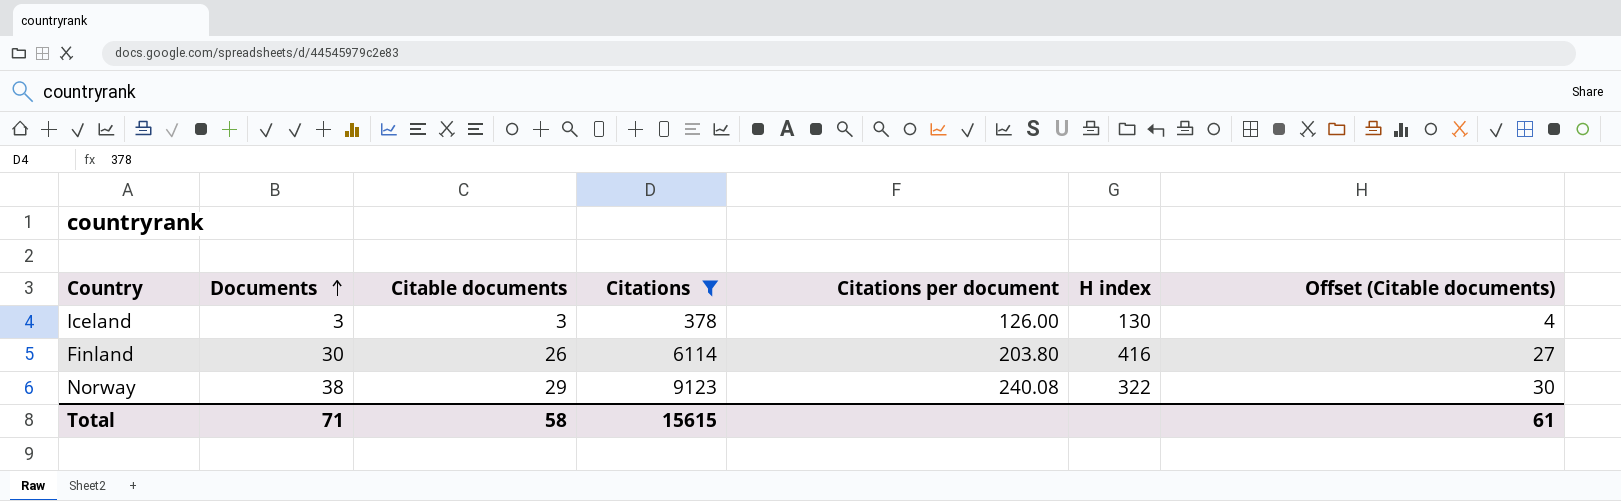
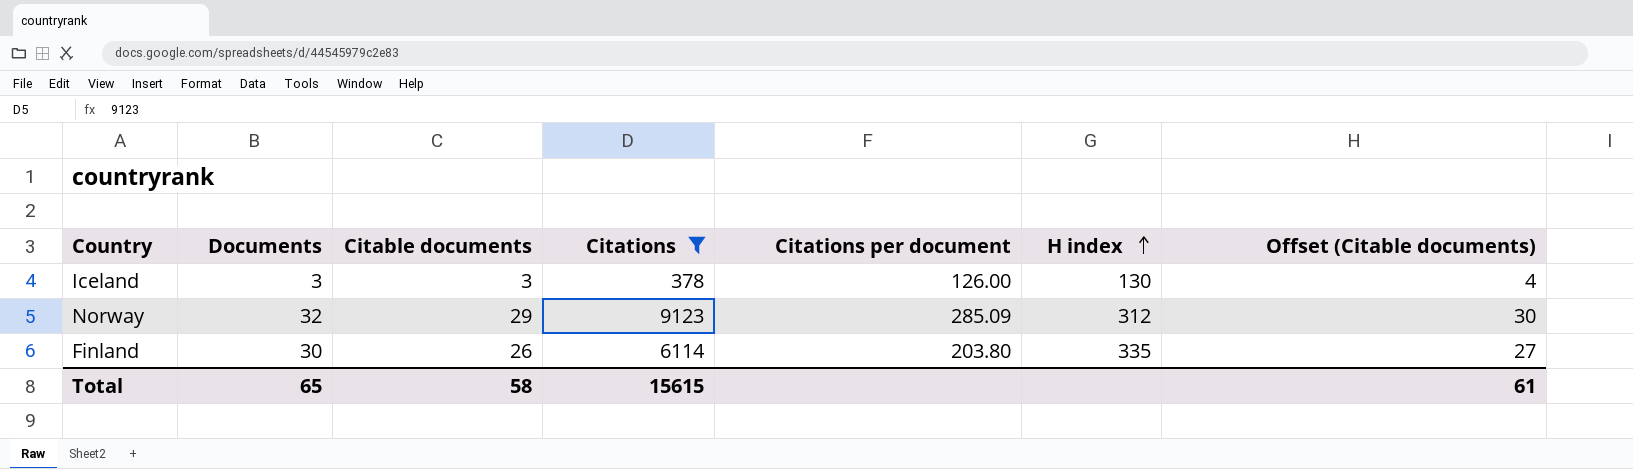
row order: Documents ascending -> H index ascending
Norway | Documents: 38 -> 32
Norway | Citations per document: 240.08 -> 285.09
Norway | H index: 322 -> 312
Finland | H index: 416 -> 335
Total | Documents: 71 -> 65

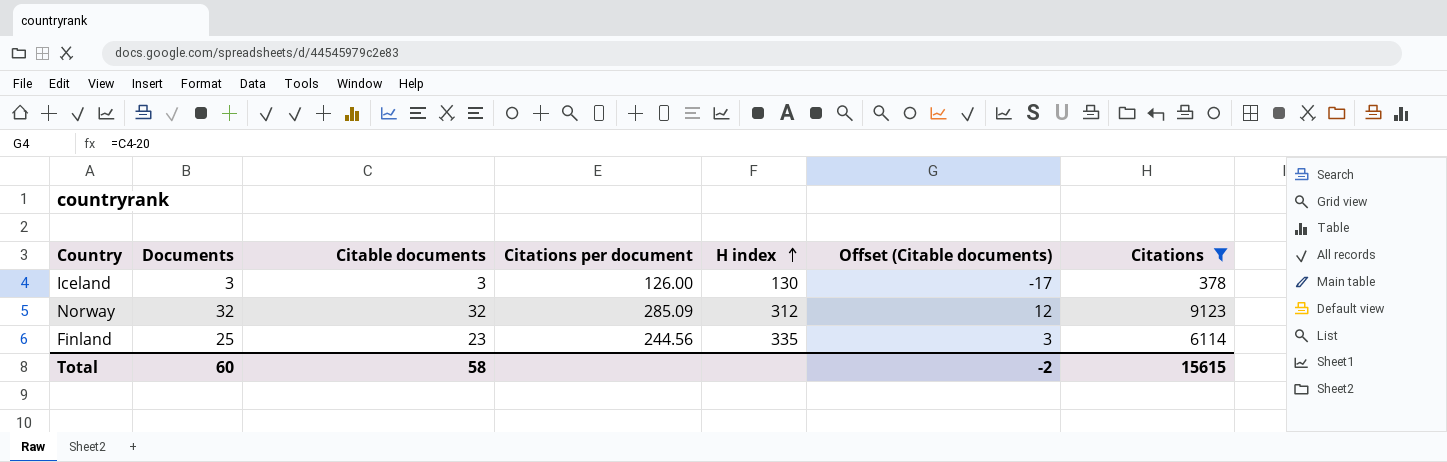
column Offset (Citable documents) | formula: [Citable documents] + 1 -> [Citable documents] - 20
column Citations | position: 4 -> 7
Norway | Citable documents: 29 -> 32
Finland | Documents: 30 -> 25
Finland | Citable documents: 26 -> 23
Finland | Citations per document: 203.80 -> 244.56
Total | Documents: 65 -> 60
Total | Offset (Citable documents): 61 -> -2

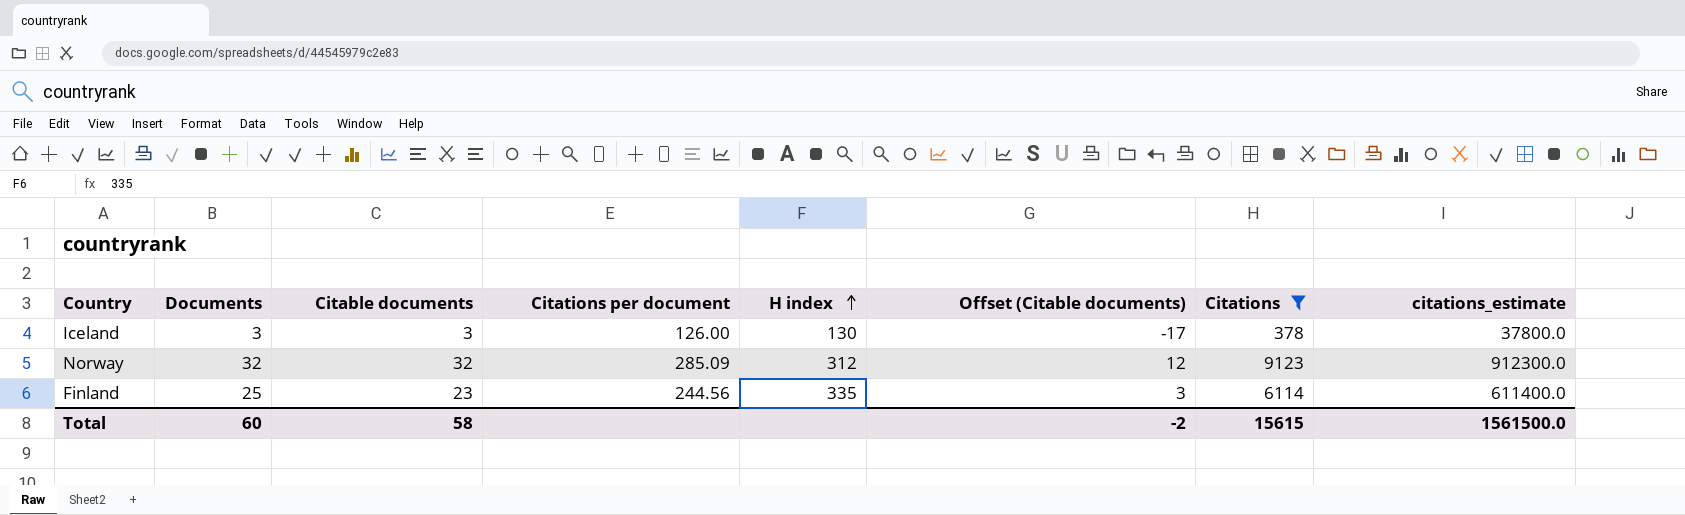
column citations_estimate | formula: none -> [Citations] * 100

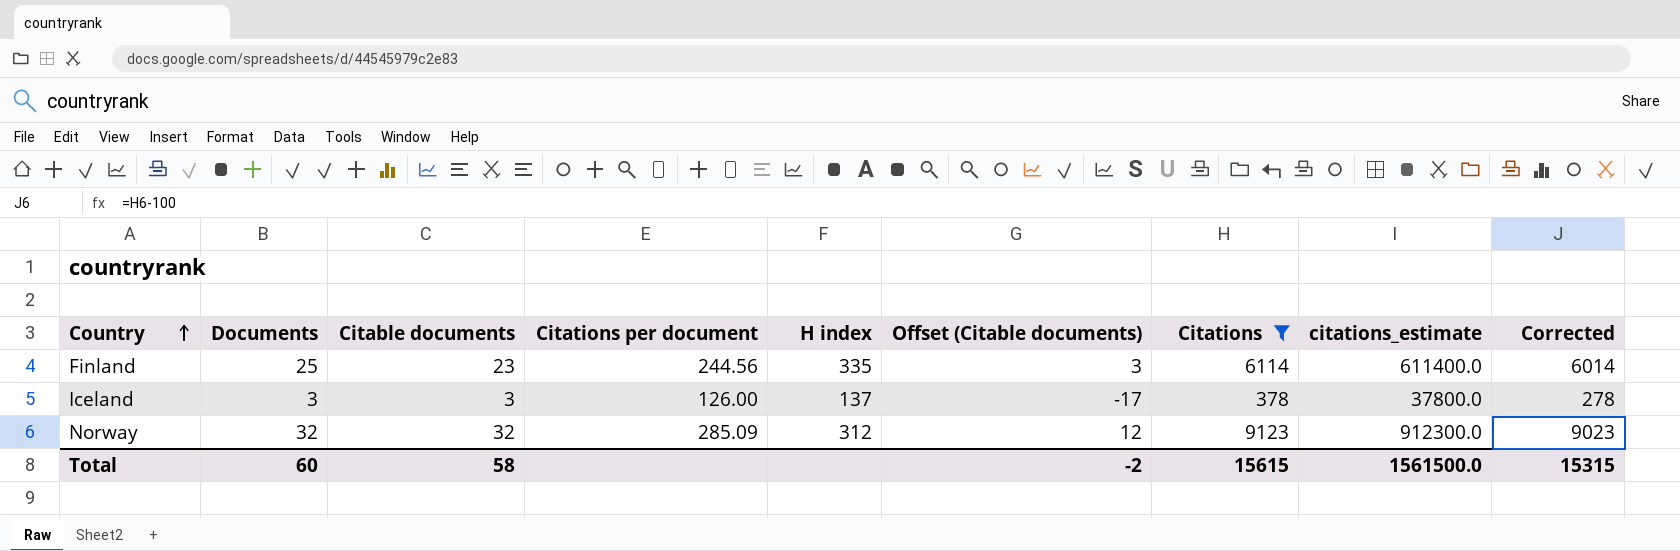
row order: H index ascending -> Country ascending
column Corrected | formula: none -> [Citations] - 100
Iceland | H index: 130 -> 137

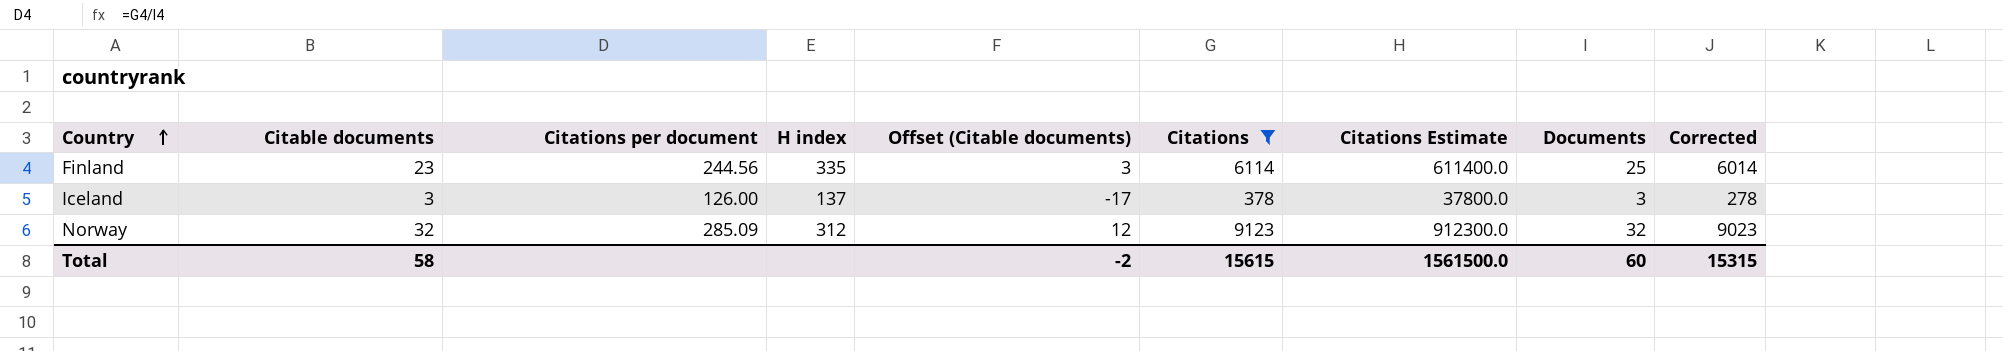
column name: citations_estimate -> Citations Estimate
column Documents | position: 2 -> 8

